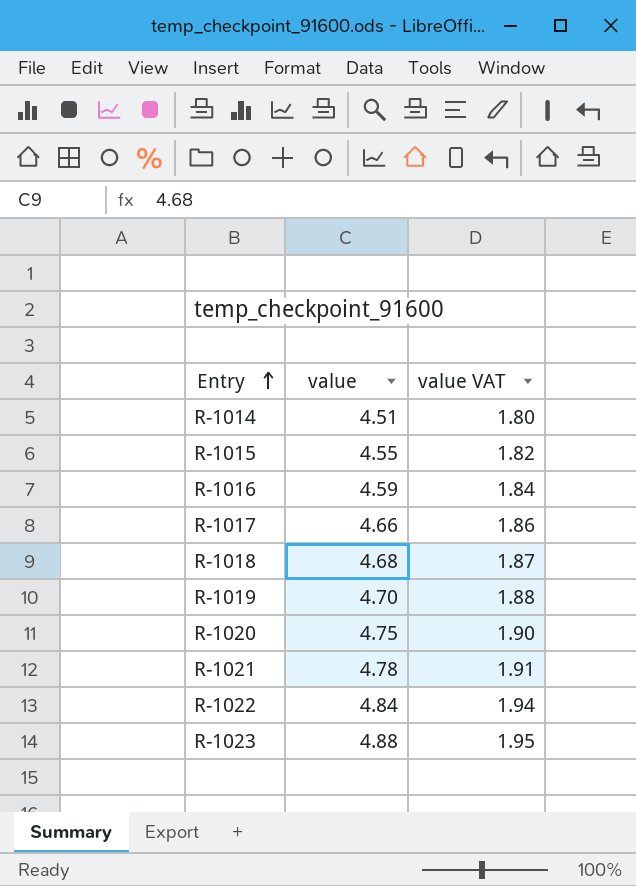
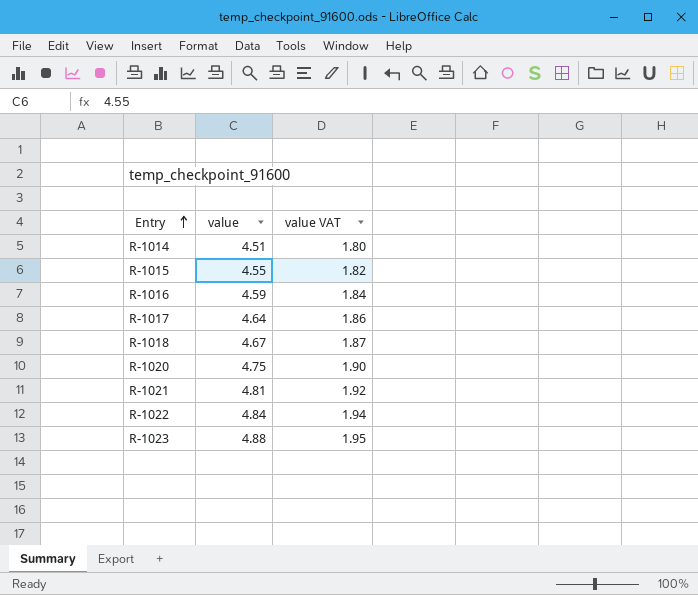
row R-1019: 4.70 | 1.88 -> none
R-1017 | value: 4.66 -> 4.64
R-1018 | value: 4.68 -> 4.67
R-1021 | value: 4.78 -> 4.81
R-1021 | value VAT: 1.91 -> 1.92

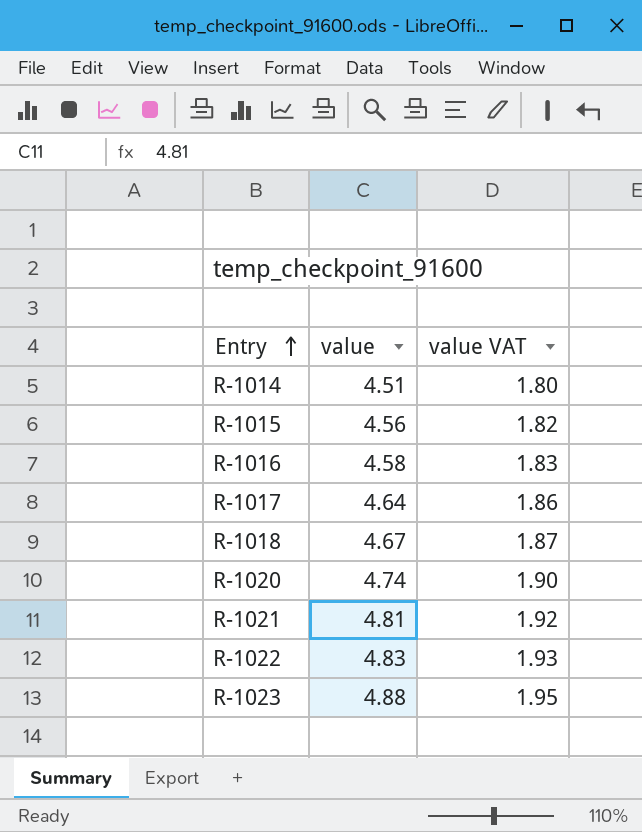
R-1015 | value: 4.55 -> 4.56
R-1016 | value: 4.59 -> 4.58
R-1016 | value VAT: 1.84 -> 1.83
R-1020 | value: 4.75 -> 4.74
R-1022 | value: 4.84 -> 4.83
R-1022 | value VAT: 1.94 -> 1.93

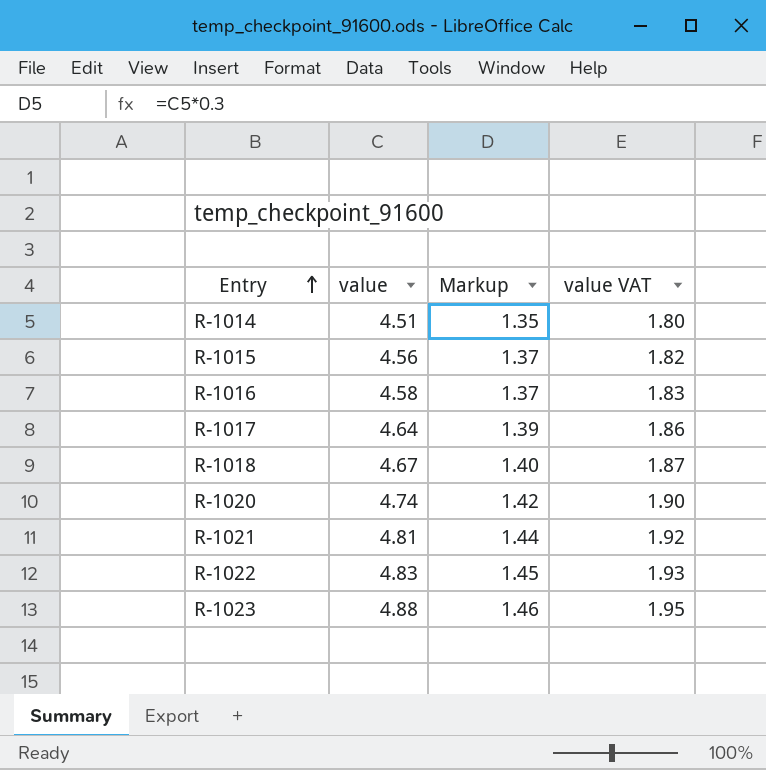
column Markup | formula: none -> [value] * 0.3

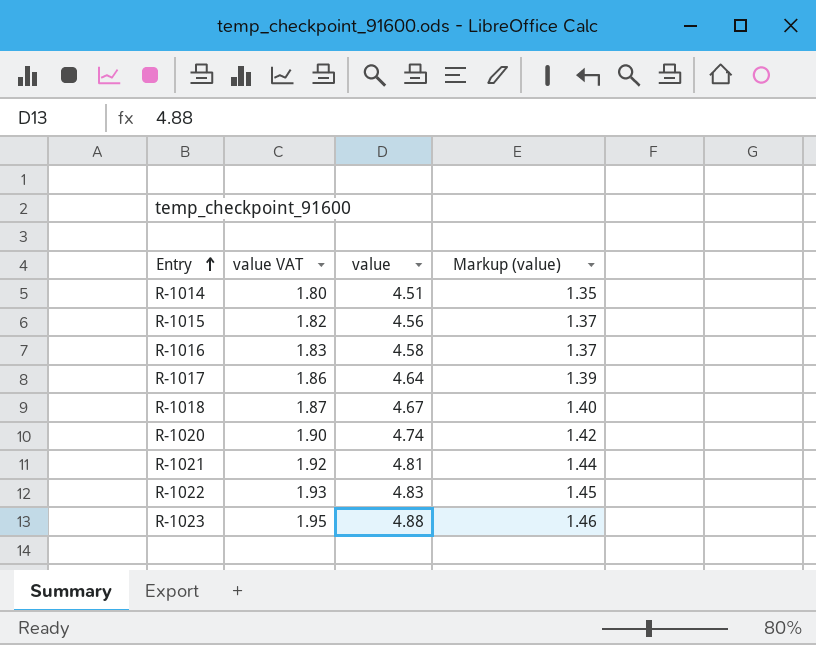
column value VAT | position: 4 -> 2
column name: Markup -> Markup (value)

